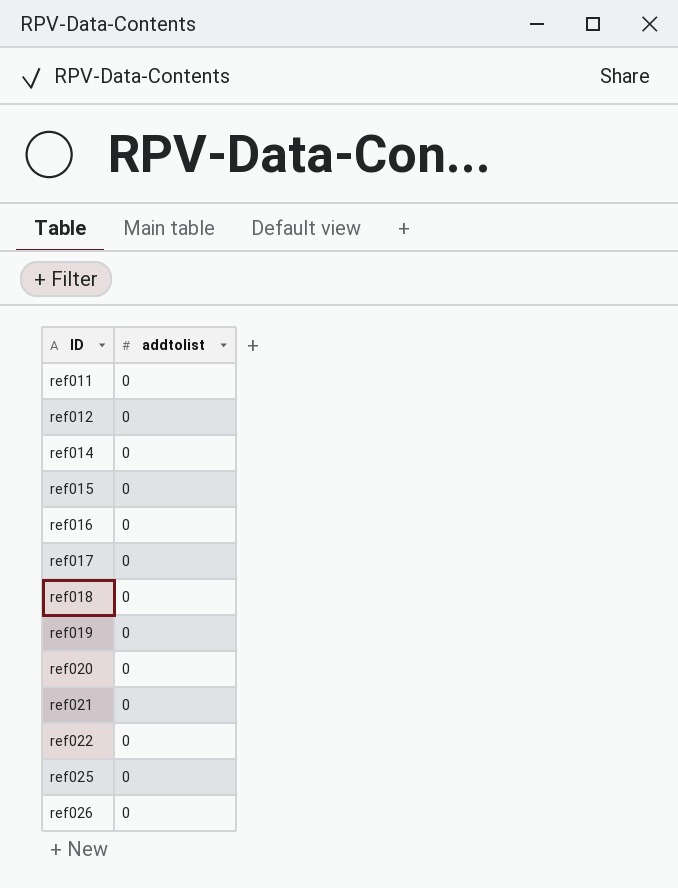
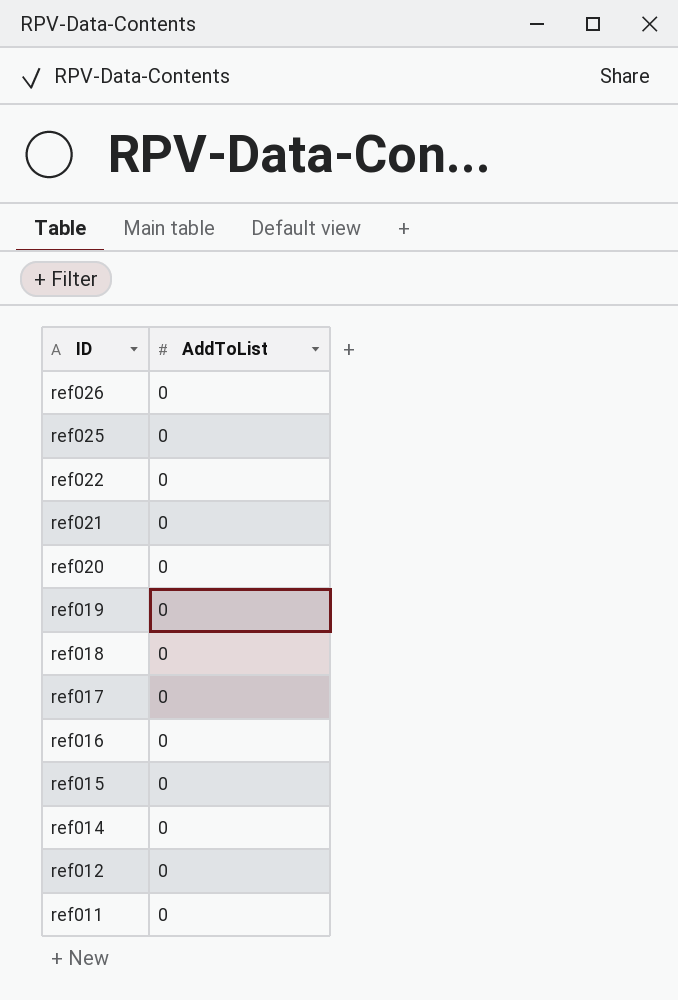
row order: ID ascending -> ID descending
column name: addtolist -> AddToList

